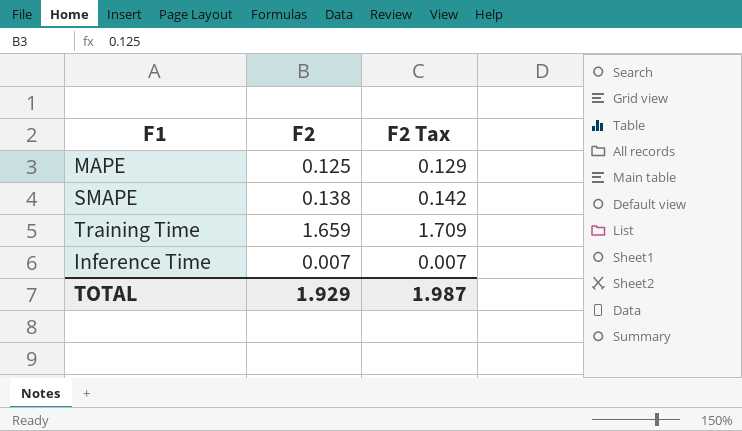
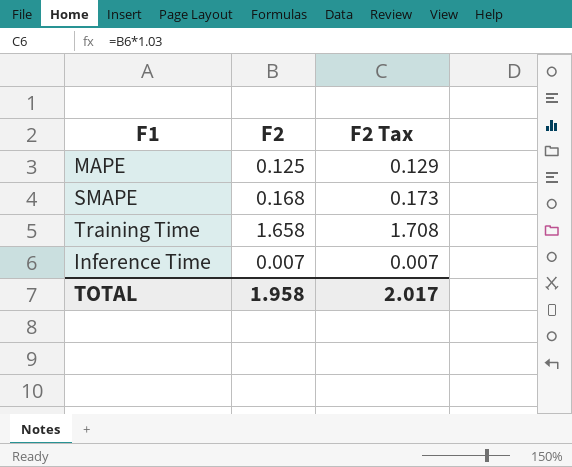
SMAPE | F2: 0.138 -> 0.168
SMAPE | F2 Tax: 0.142 -> 0.173
Training Time | F2: 1.659 -> 1.658
Training Time | F2 Tax: 1.709 -> 1.708
TOTAL | F2: 1.929 -> 1.958
TOTAL | F2 Tax: 1.987 -> 2.017

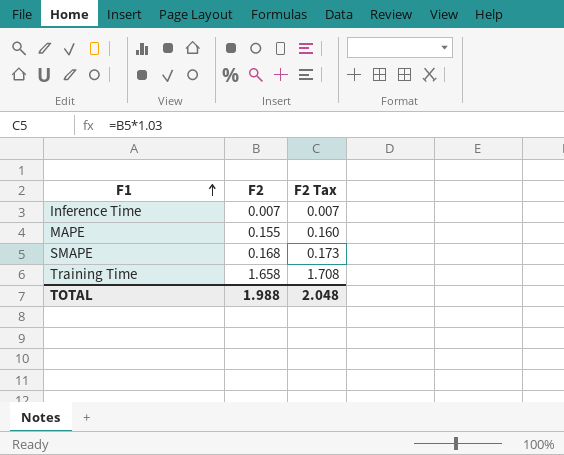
row order: none -> F1 ascending
MAPE | F2: 0.125 -> 0.155
MAPE | F2 Tax: 0.129 -> 0.160
TOTAL | F2: 1.958 -> 1.988
TOTAL | F2 Tax: 2.017 -> 2.048

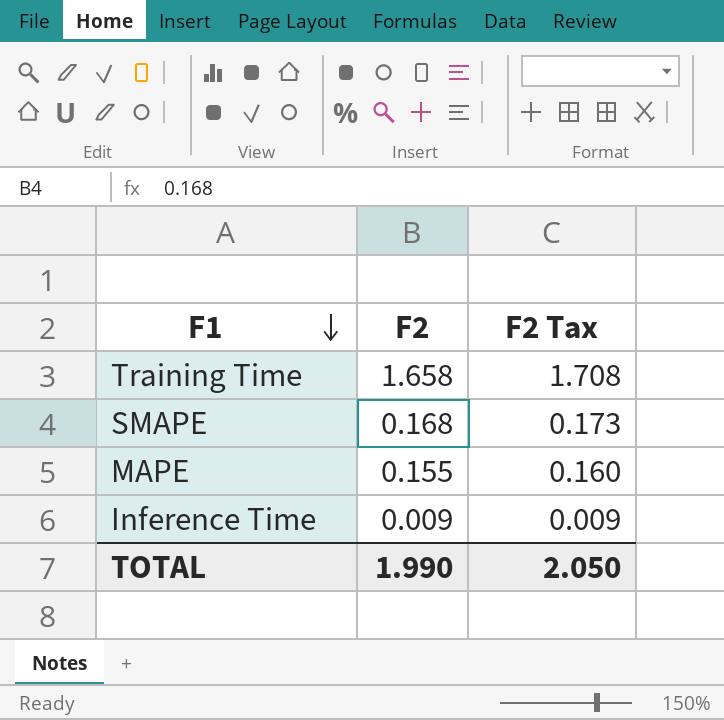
row order: F1 ascending -> F1 descending
Inference Time | F2: 0.007 -> 0.009
Inference Time | F2 Tax: 0.007 -> 0.009
TOTAL | F2: 1.988 -> 1.990
TOTAL | F2 Tax: 2.048 -> 2.050

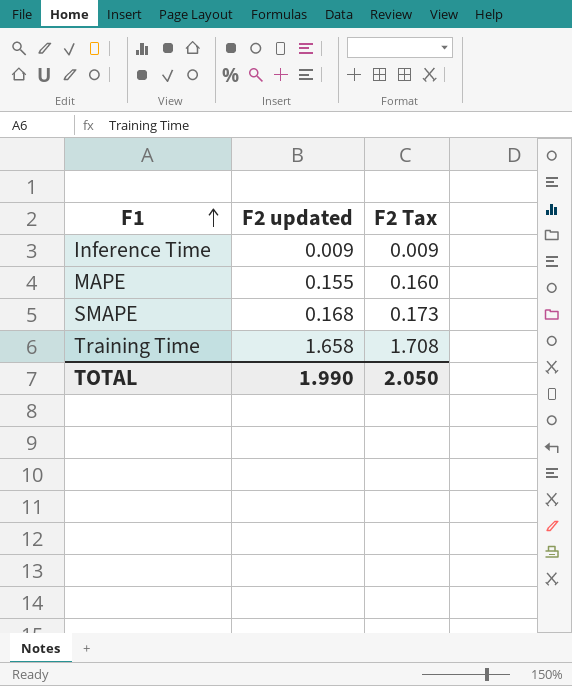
row order: F1 descending -> F1 ascending
column name: F2 -> F2 updated

